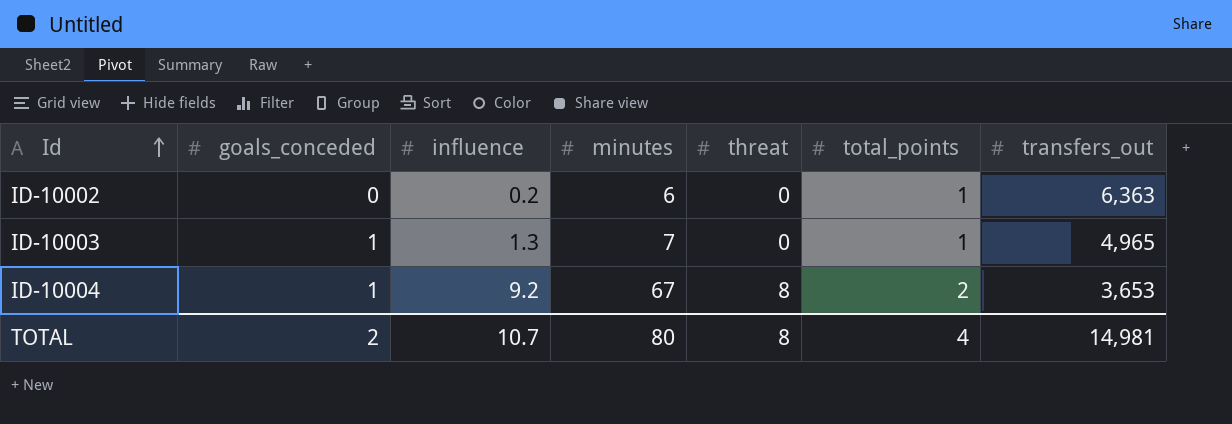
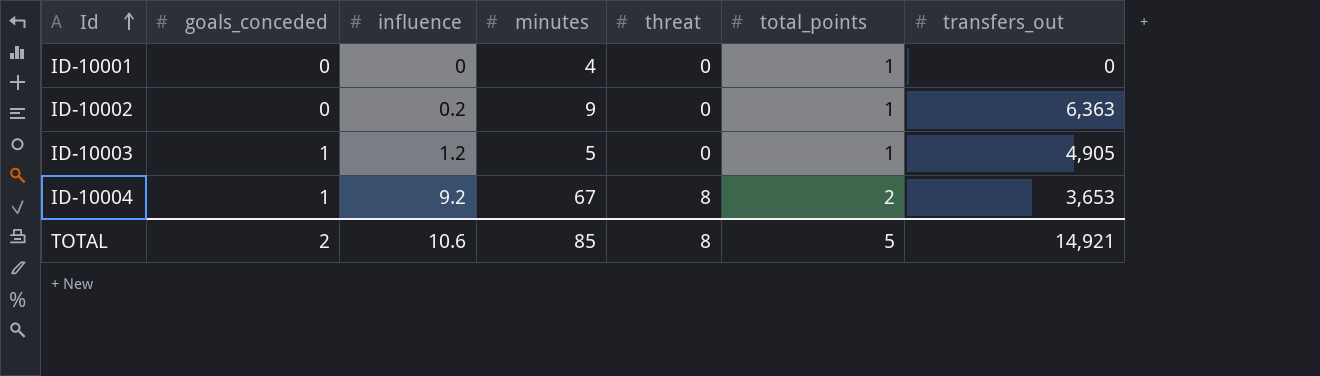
row ID-10001: none -> 0 | 0 | 4 | 0 | 1 | 0
ID-10002 | minutes: 6 -> 9
ID-10003 | influence: 1.3 -> 1.2
ID-10003 | minutes: 7 -> 5
ID-10003 | transfers_out: 4,965 -> 4,905
TOTAL | influence: 10.7 -> 10.6
TOTAL | minutes: 80 -> 85
TOTAL | total_points: 4 -> 5
TOTAL | transfers_out: 14,981 -> 14,921

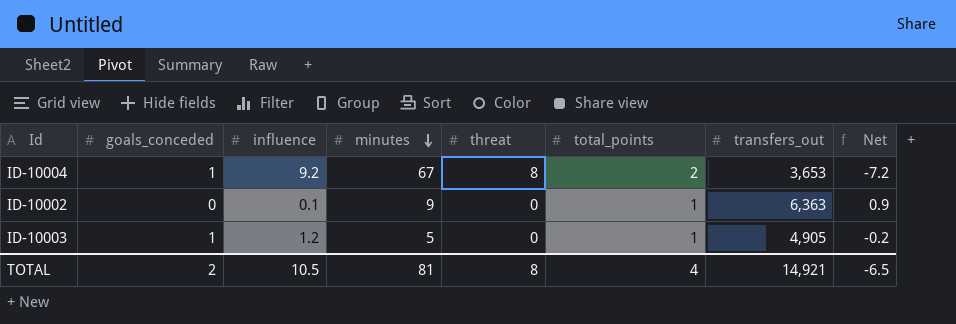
row order: Id ascending -> minutes descending
column Net | formula: none -> [total_points] - [influence]
row ID-10001: 0 | 0 | 4 | 0 | 1 | 0 -> none
ID-10002 | influence: 0.2 -> 0.1
TOTAL | influence: 10.6 -> 10.5
TOTAL | minutes: 85 -> 81
TOTAL | total_points: 5 -> 4

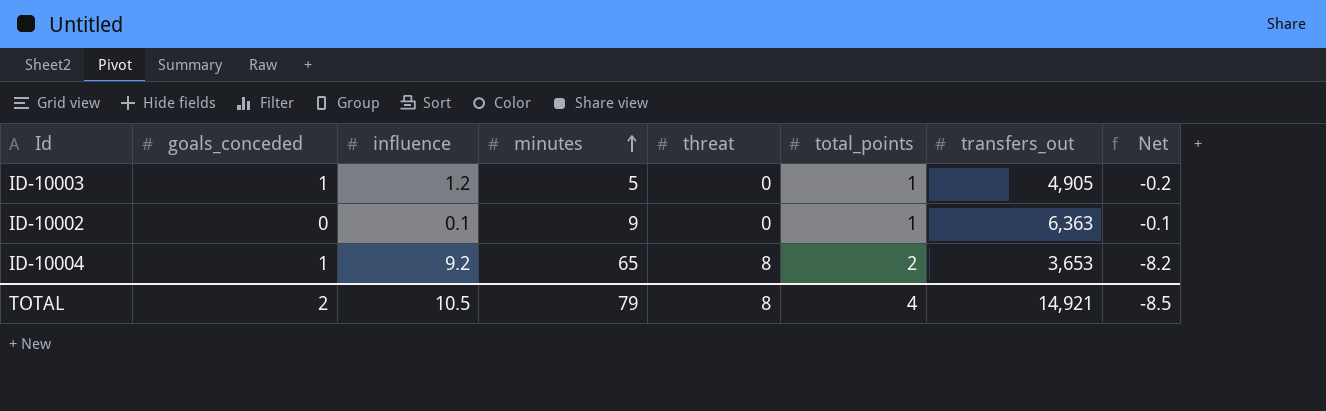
row order: minutes descending -> minutes ascending
column Net | formula: [total_points] - [influence] -> [goals_conceded] - [influence]
ID-10004 | minutes: 67 -> 65
TOTAL | minutes: 81 -> 79
TOTAL | Net: -6.5 -> -8.5

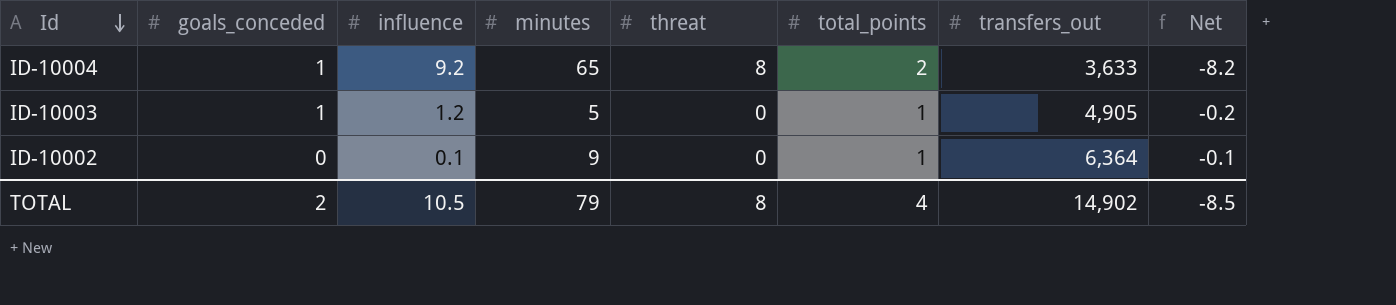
row order: minutes ascending -> Id descending
ID-10004 | transfers_out: 3,653 -> 3,633
ID-10002 | transfers_out: 6,363 -> 6,364
TOTAL | transfers_out: 14,921 -> 14,902

